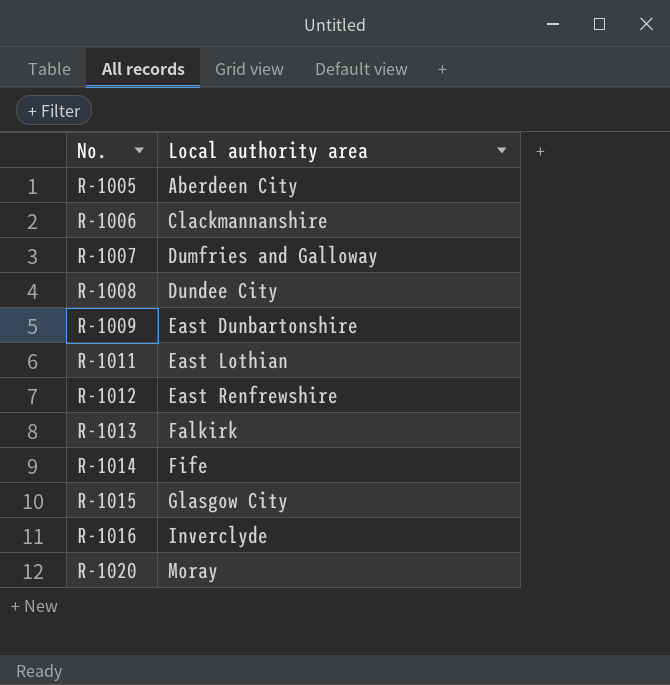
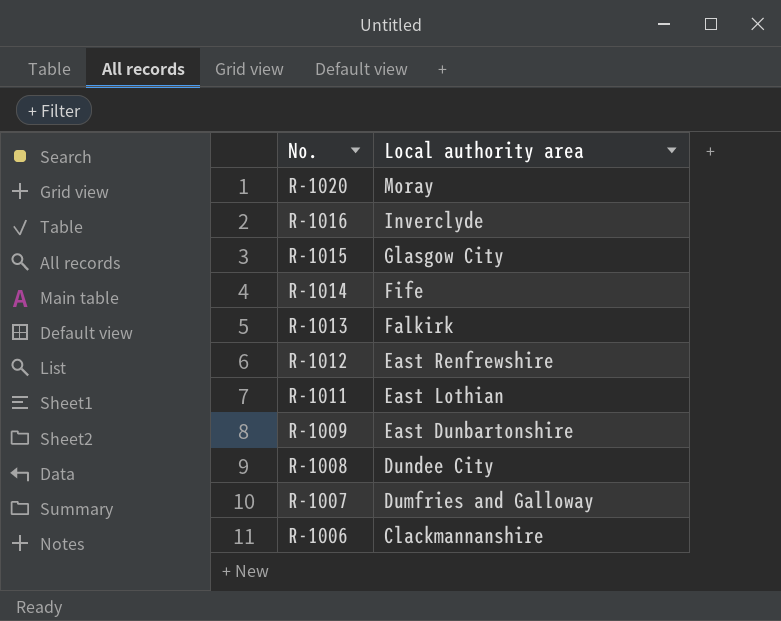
row order: No. ascending -> No. descending
row R-1005: Aberdeen City -> none

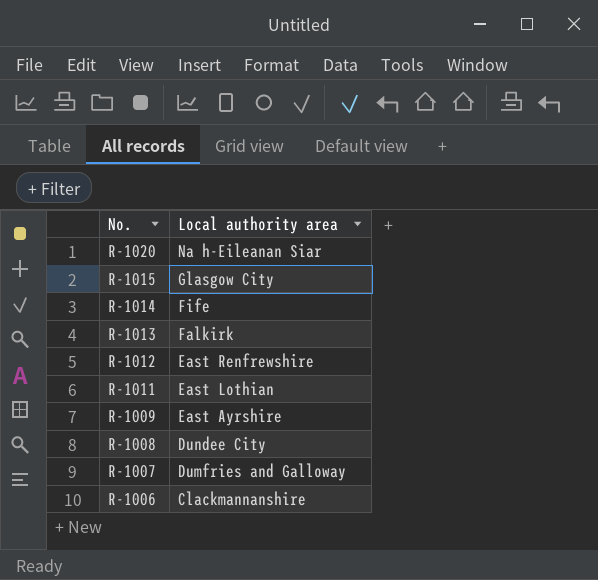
row R-1016: Inverclyde -> none
R-1020 | Local authority area: Moray -> Na h-Eileanan Siar
R-1009 | Local authority area: East Dunbartonshire -> East Ayrshire

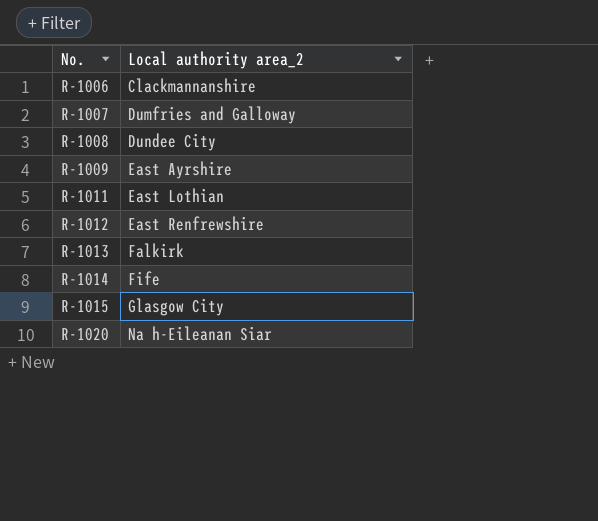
row order: No. descending -> No. ascending
column name: Local authority area -> Local authority area_2

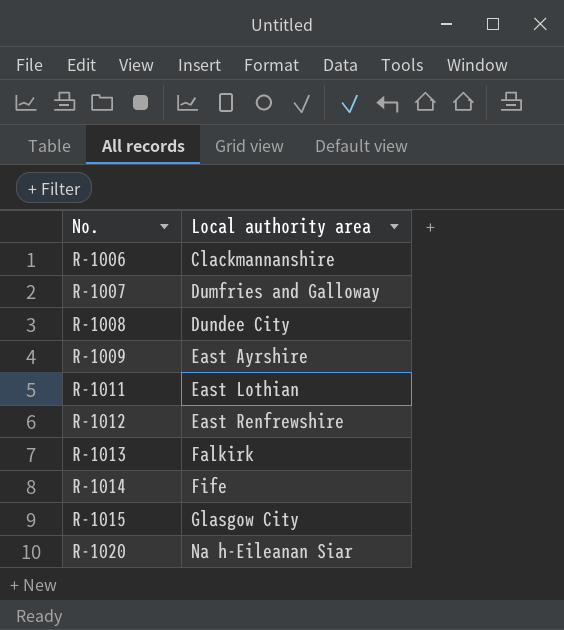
column name: Local authority area_2 -> Local authority area

